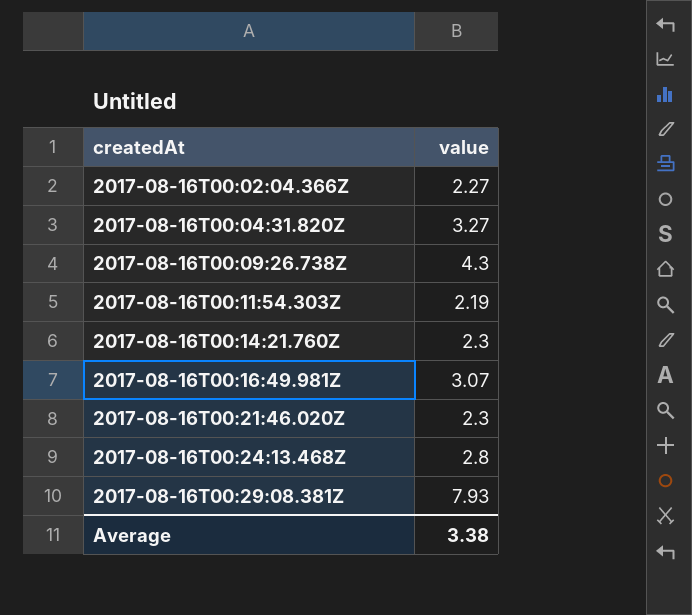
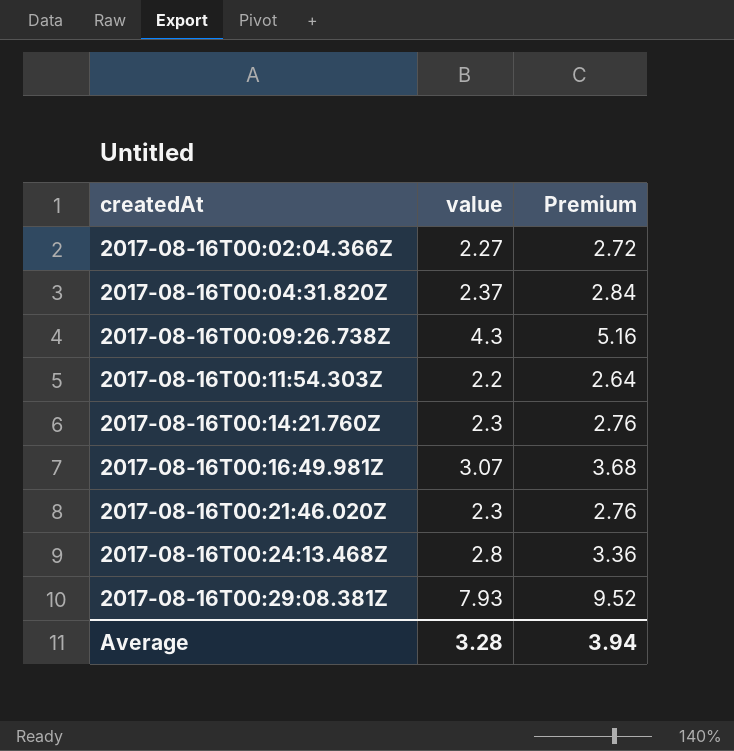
column Premium | formula: none -> [value] * 1.2
2017-08-16T00:04:31.820Z | value: 3.27 -> 2.37
2017-08-16T00:11:54.303Z | value: 2.19 -> 2.2
Average | value: 3.38 -> 3.28

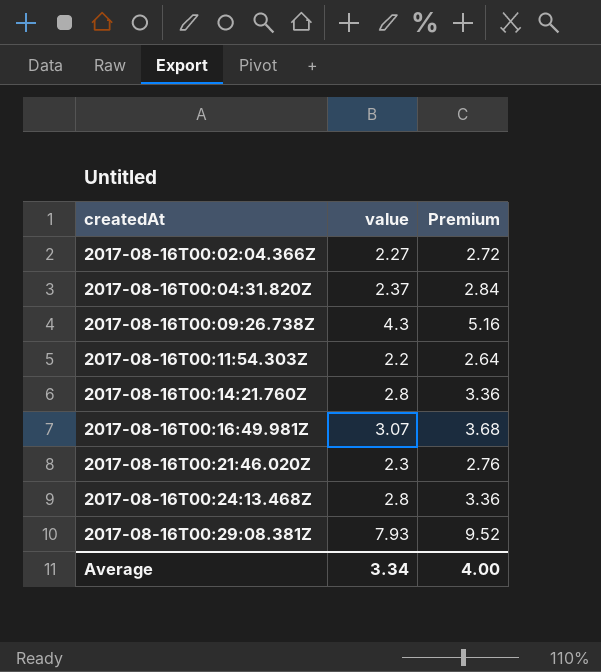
2017-08-16T00:14:21.760Z | value: 2.3 -> 2.8
2017-08-16T00:14:21.760Z | Premium: 2.76 -> 3.36
Average | value: 3.28 -> 3.34
Average | Premium: 3.94 -> 4.00

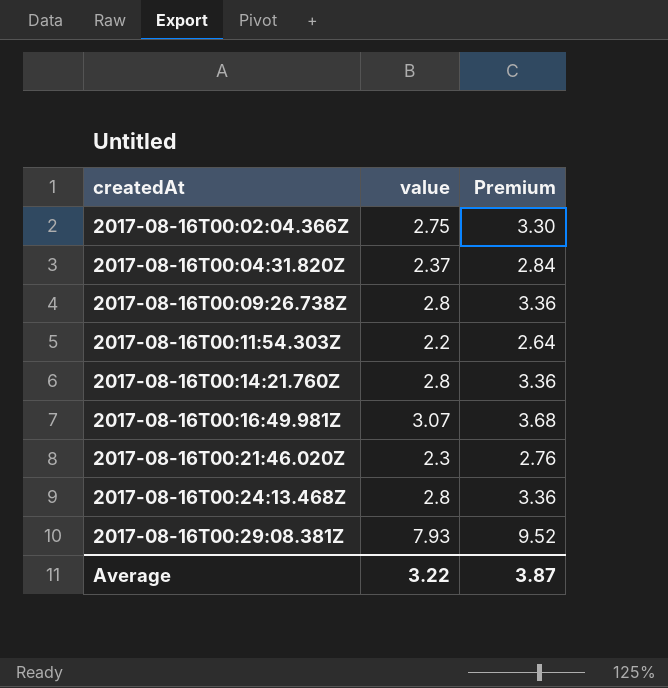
2017-08-16T00:02:04.366Z | value: 2.27 -> 2.75
2017-08-16T00:02:04.366Z | Premium: 2.72 -> 3.30
2017-08-16T00:09:26.738Z | value: 4.3 -> 2.8
2017-08-16T00:09:26.738Z | Premium: 5.16 -> 3.36
Average | value: 3.34 -> 3.22
Average | Premium: 4.00 -> 3.87

